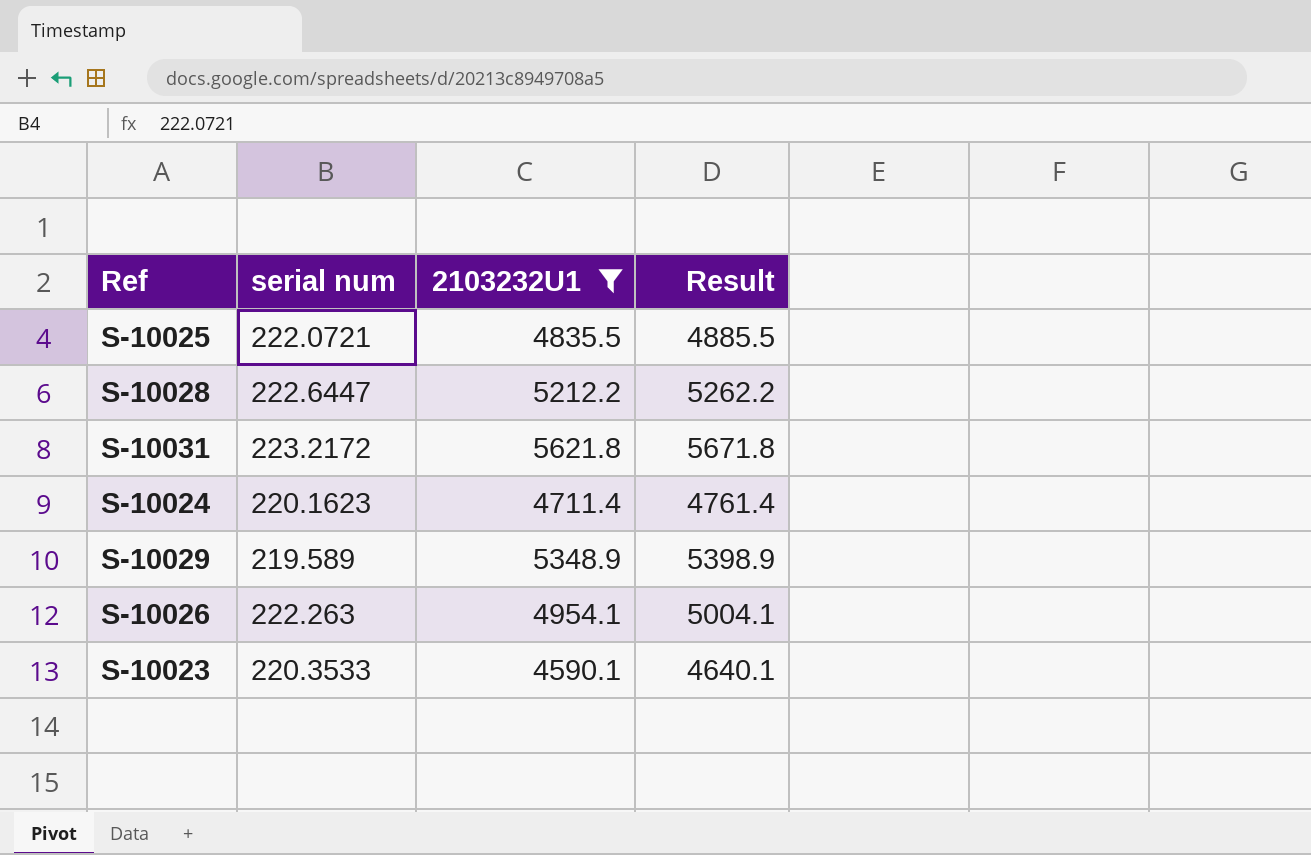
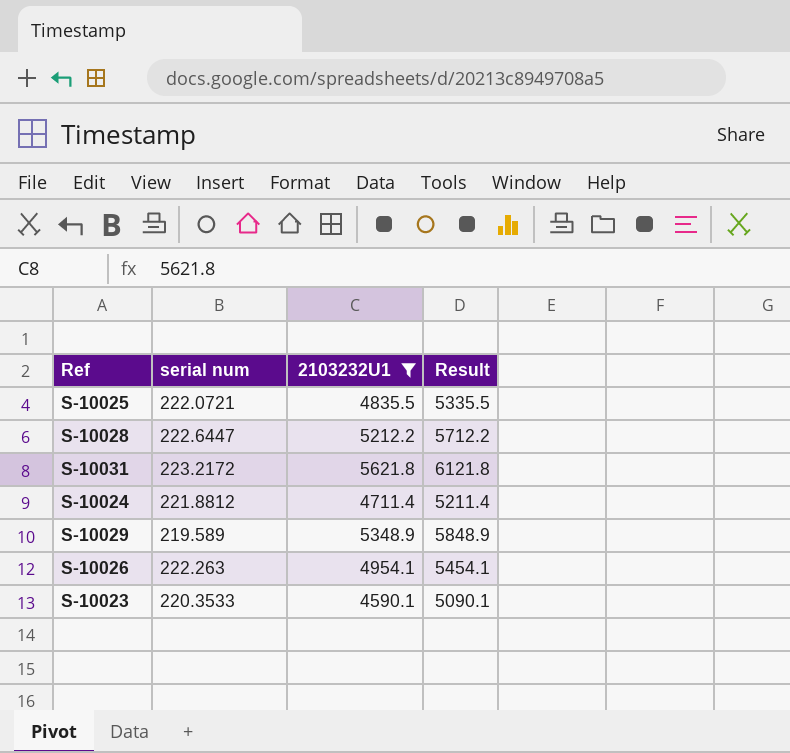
column Result | formula: [2103232U1] + 50 -> [2103232U1] + 500
S-10024 | serial num: 220.1623 -> 221.8812

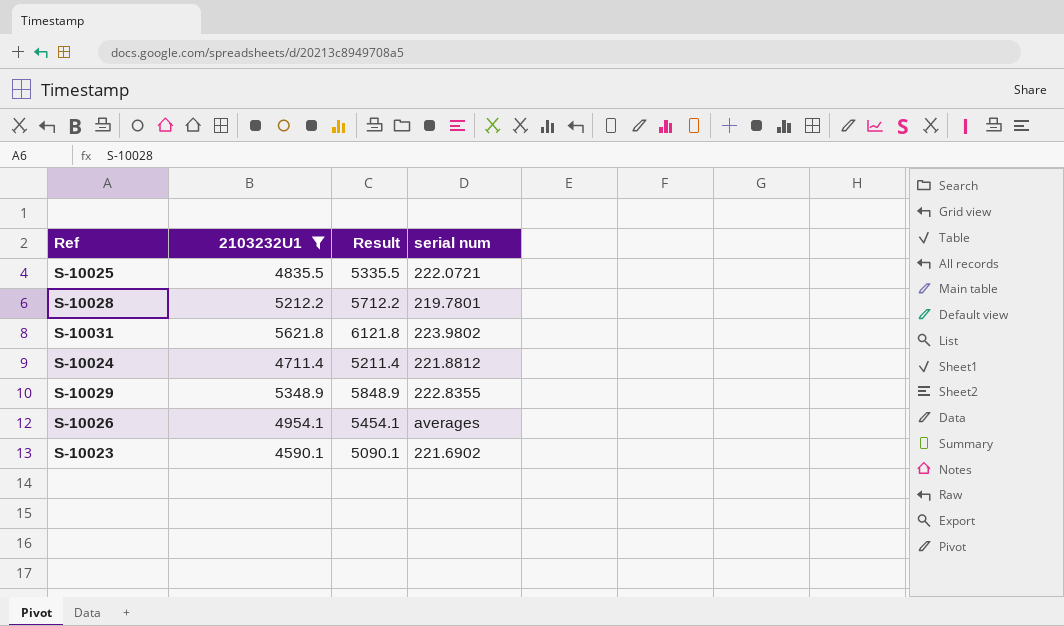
column serial num | position: 2 -> 4
S-10028 | serial num: 222.6447 -> 219.7801
S-10031 | serial num: 223.2172 -> 223.9802
S-10029 | serial num: 219.589 -> 222.8355
S-10026 | serial num: 222.263 -> averages
S-10023 | serial num: 220.3533 -> 221.6902

